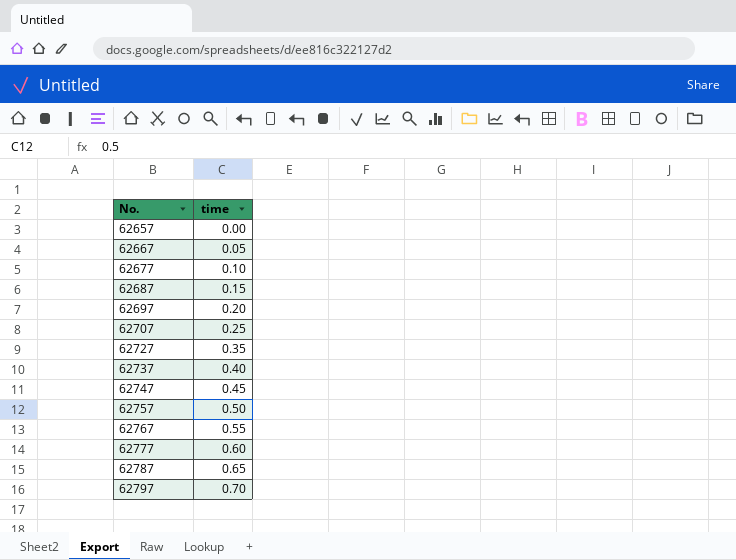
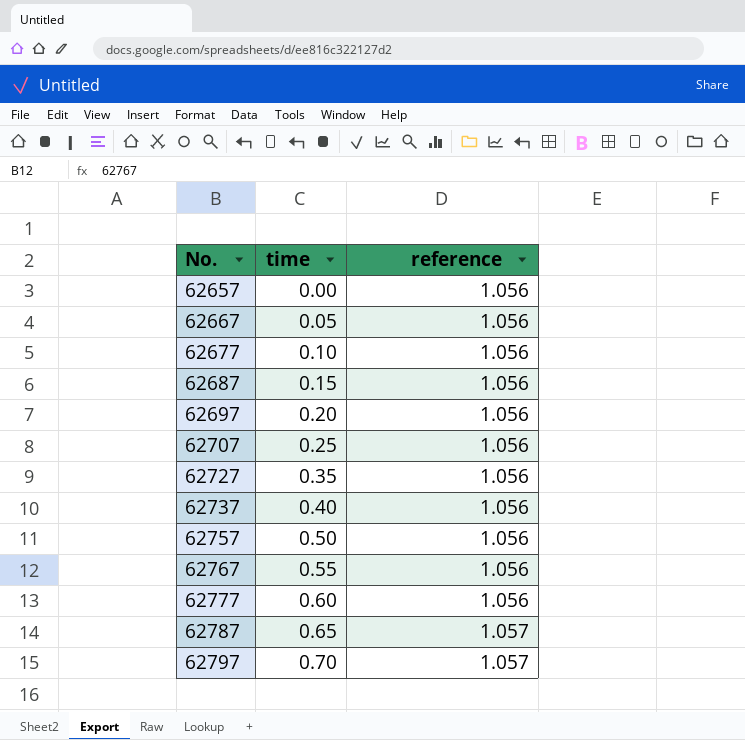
column reference | position: none -> 3
row 62747: 0.45 -> none

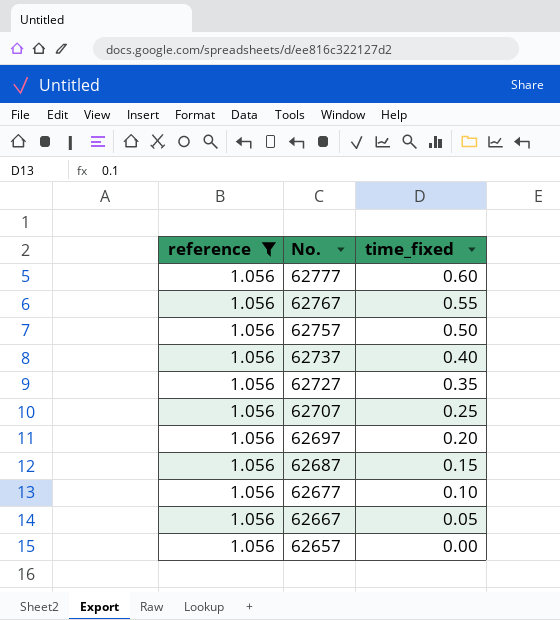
filter: none -> reference = 1.056
row order: No. ascending -> No. descending
column reference | position: 3 -> 1
column name: time -> time_fixed

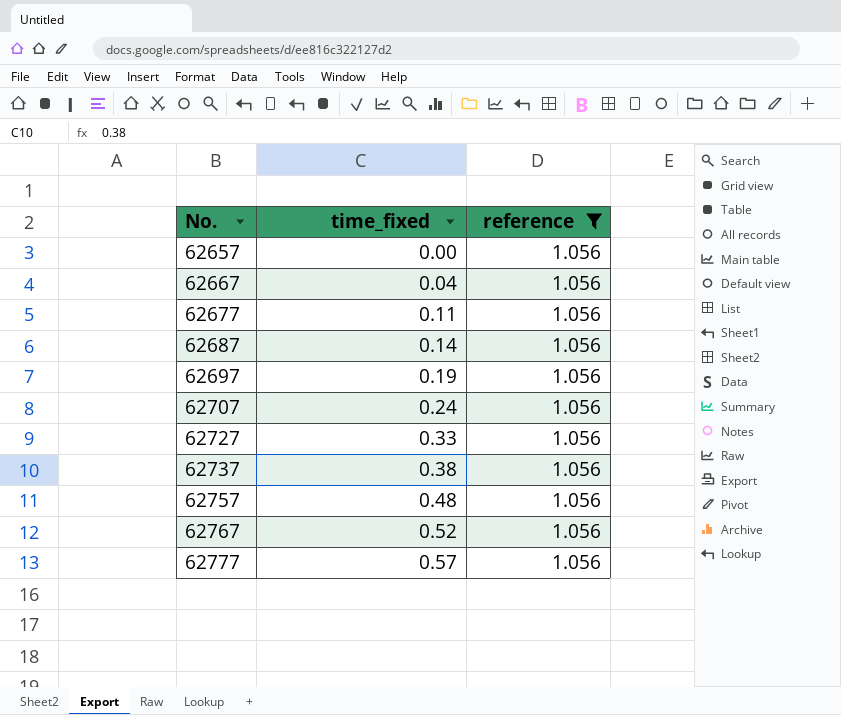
row order: No. descending -> No. ascending
column reference | position: 1 -> 3
62667 | time_fixed: 0.05 -> 0.04
62677 | time_fixed: 0.10 -> 0.11
62687 | time_fixed: 0.15 -> 0.14
62697 | time_fixed: 0.20 -> 0.19
62707 | time_fixed: 0.25 -> 0.24
62727 | time_fixed: 0.35 -> 0.33
62737 | time_fixed: 0.40 -> 0.38
62757 | time_fixed: 0.50 -> 0.48
62767 | time_fixed: 0.55 -> 0.52
62777 | time_fixed: 0.60 -> 0.57

